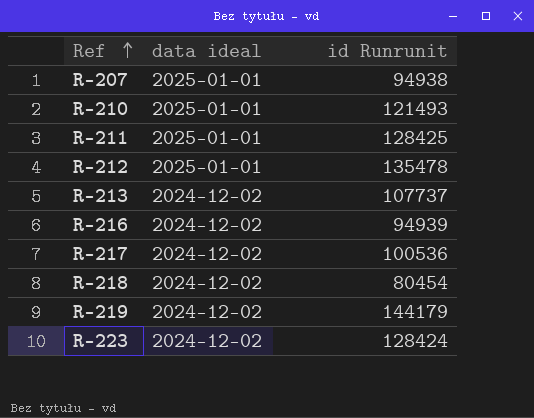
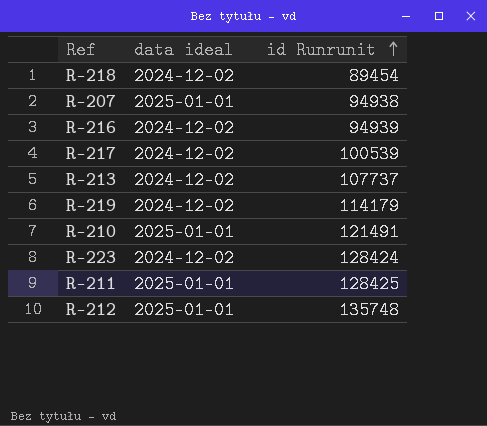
row order: Ref ascending -> id Runrunit ascending
R-218 | id Runrunit: 80454 -> 89454
R-217 | id Runrunit: 100536 -> 100539
R-219 | id Runrunit: 144179 -> 114179
R-210 | id Runrunit: 121493 -> 121491
R-212 | id Runrunit: 135478 -> 135748

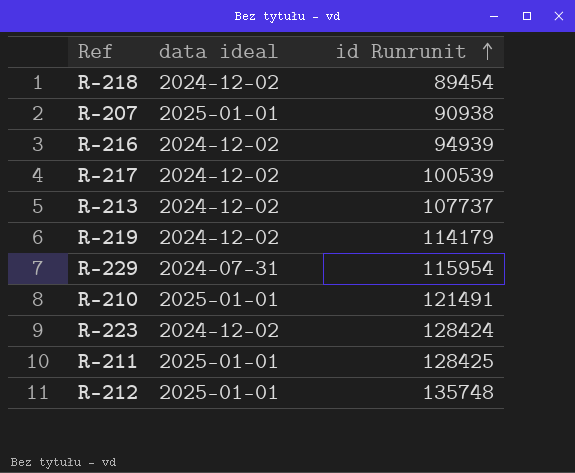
R-207 | id Runrunit: 94938 -> 90938
row R-229: none -> 2024-07-31 | 115954

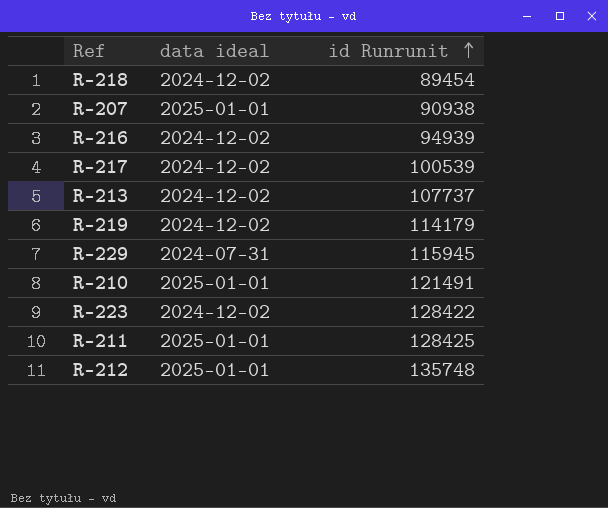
R-229 | id Runrunit: 115954 -> 115945
R-223 | id Runrunit: 128424 -> 128422

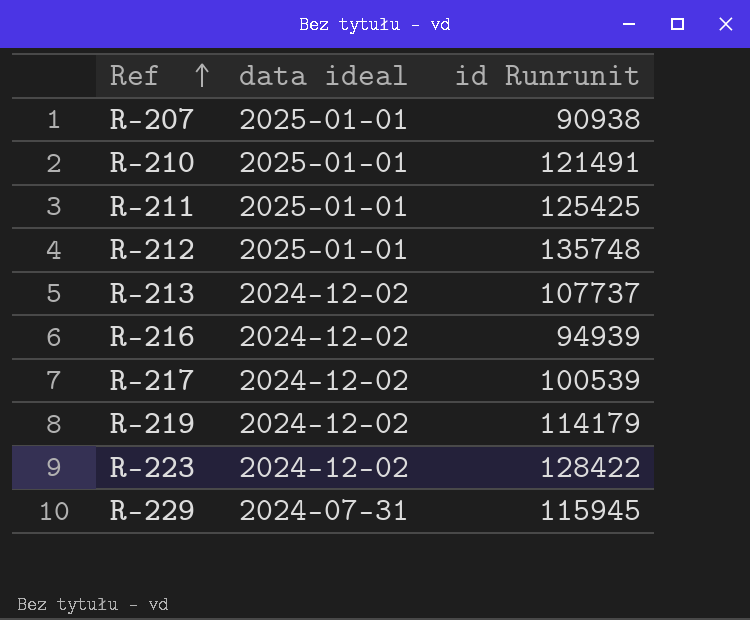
row order: id Runrunit ascending -> Ref ascending
row R-218: 2024-12-02 | 89454 -> none
R-211 | id Runrunit: 128425 -> 125425

